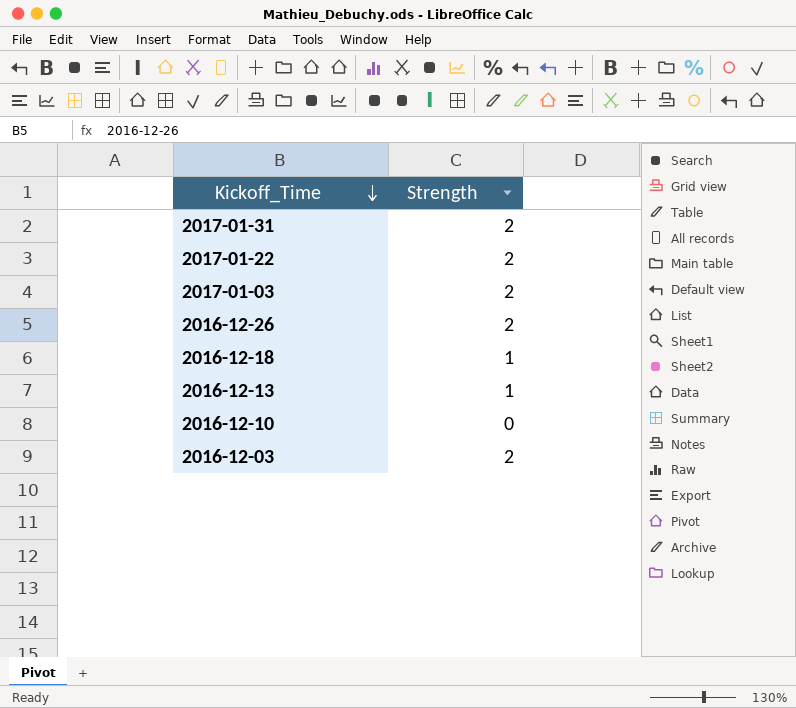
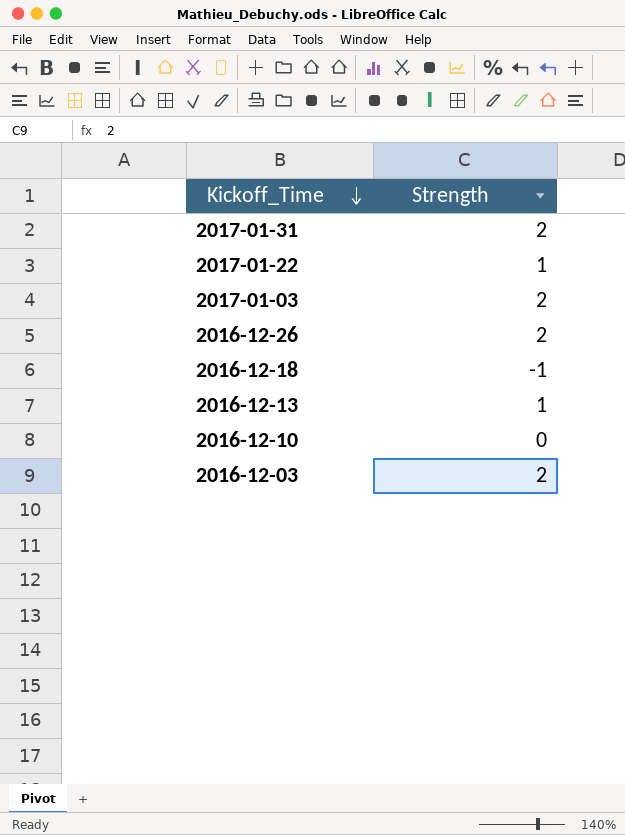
2017-01-22 | Strength: 2 -> 1
2016-12-18 | Strength: 1 -> -1

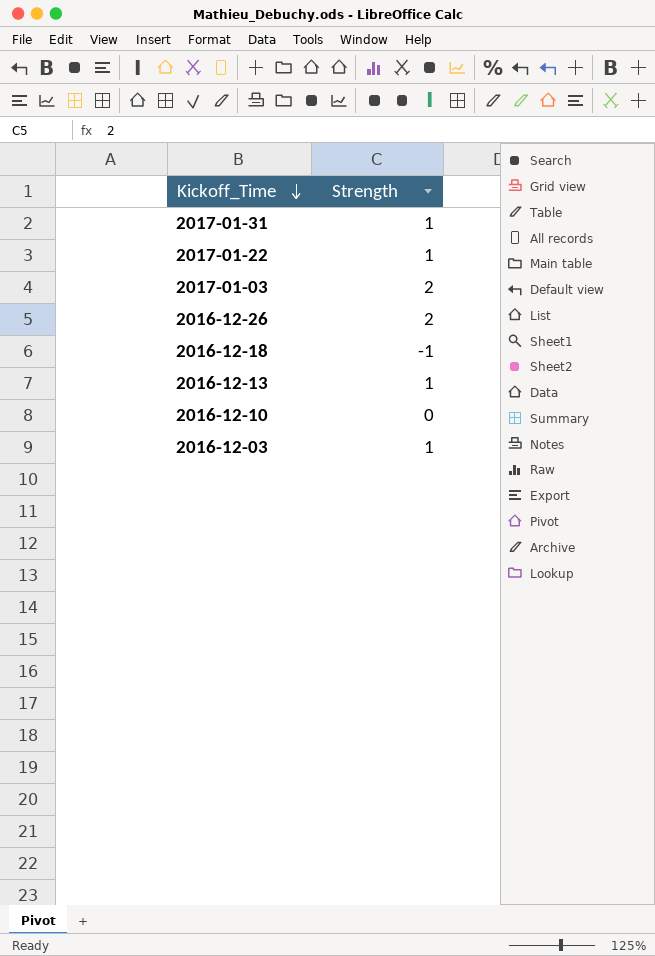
2017-01-31 | Strength: 2 -> 1
2016-12-03 | Strength: 2 -> 1

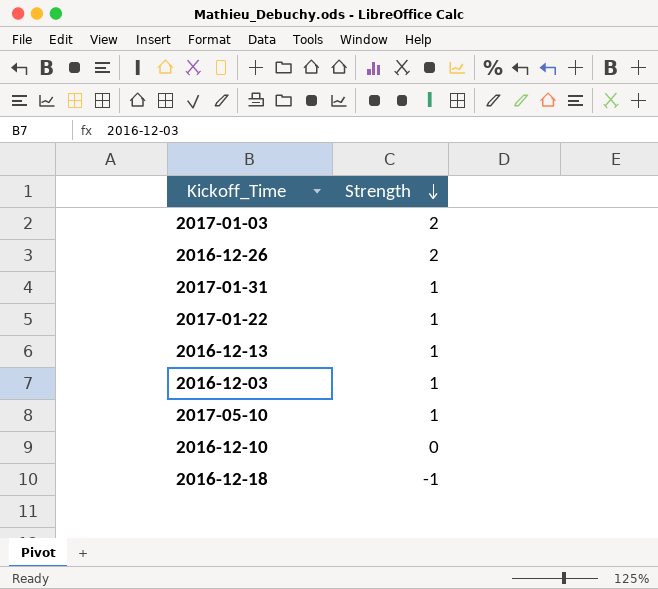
row order: Kickoff_Time descending -> Strength descending
row 2017-05-10: none -> 1

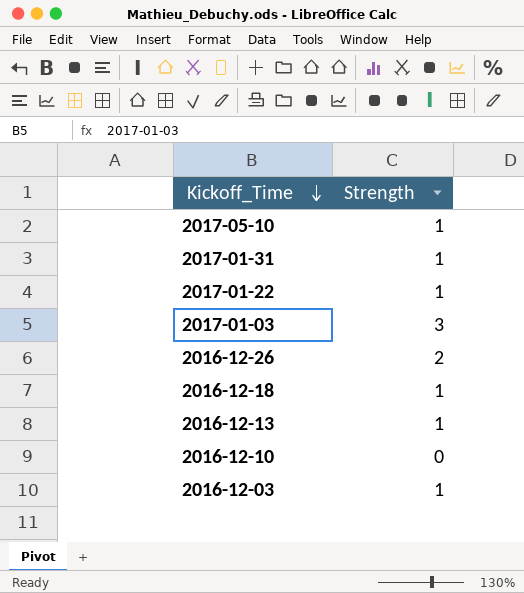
row order: Strength descending -> Kickoff_Time descending
2017-01-03 | Strength: 2 -> 3
2016-12-18 | Strength: -1 -> 1

